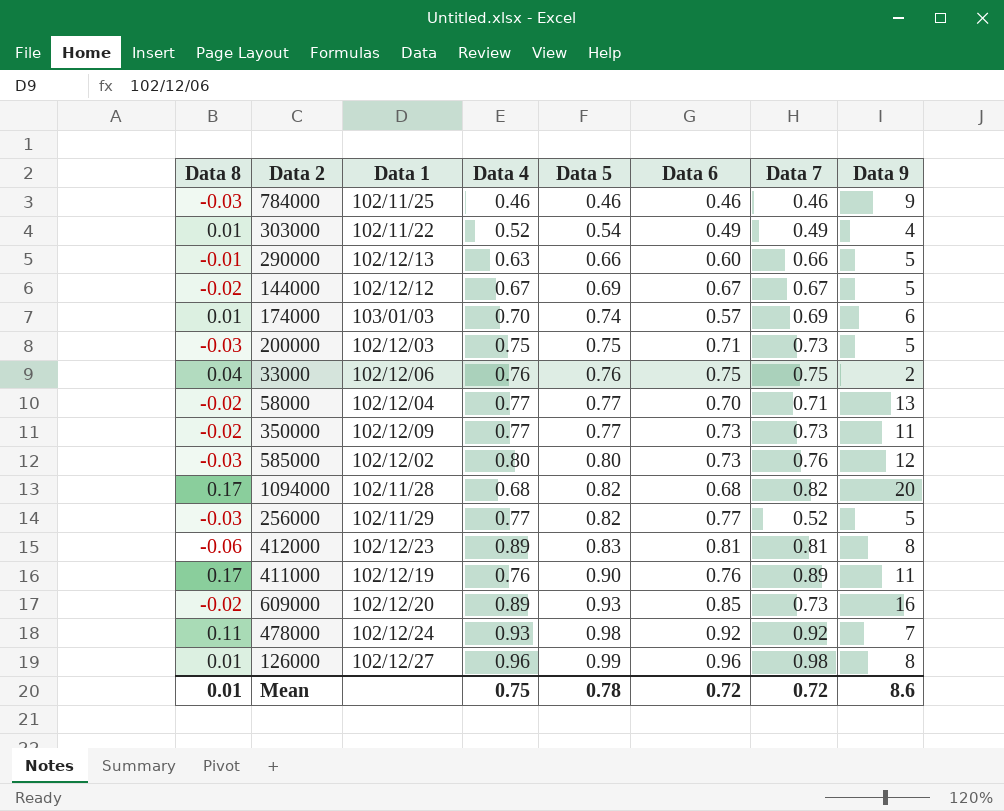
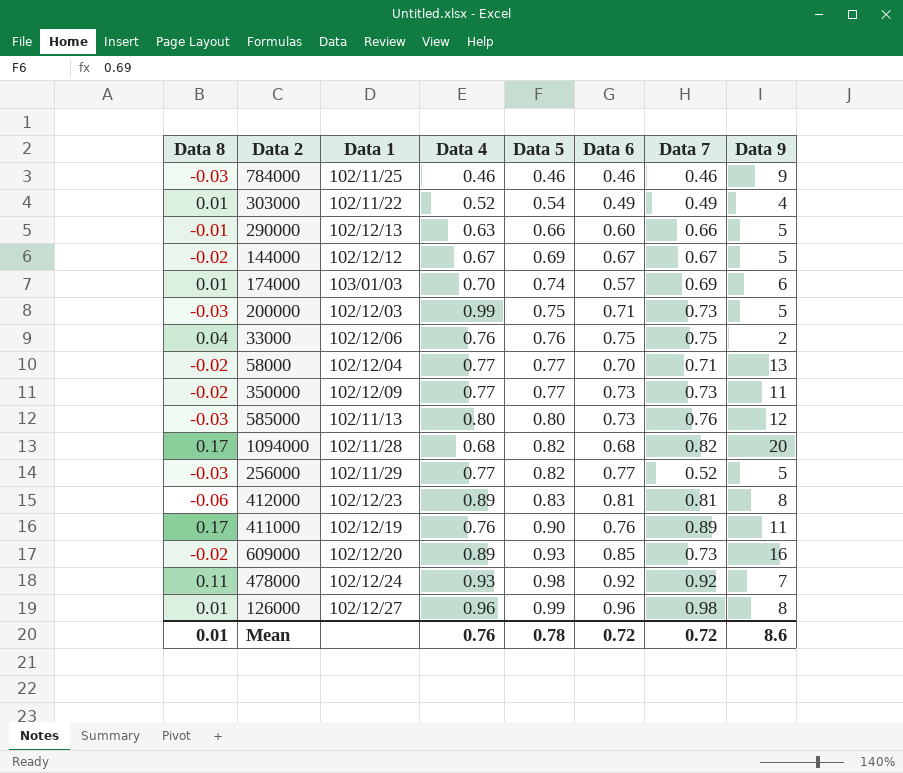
200000 | Data 4: 0.75 -> 0.99
585000 | Data 1: 102/12/02 -> 102/11/13
Mean | Data 4: 0.75 -> 0.76

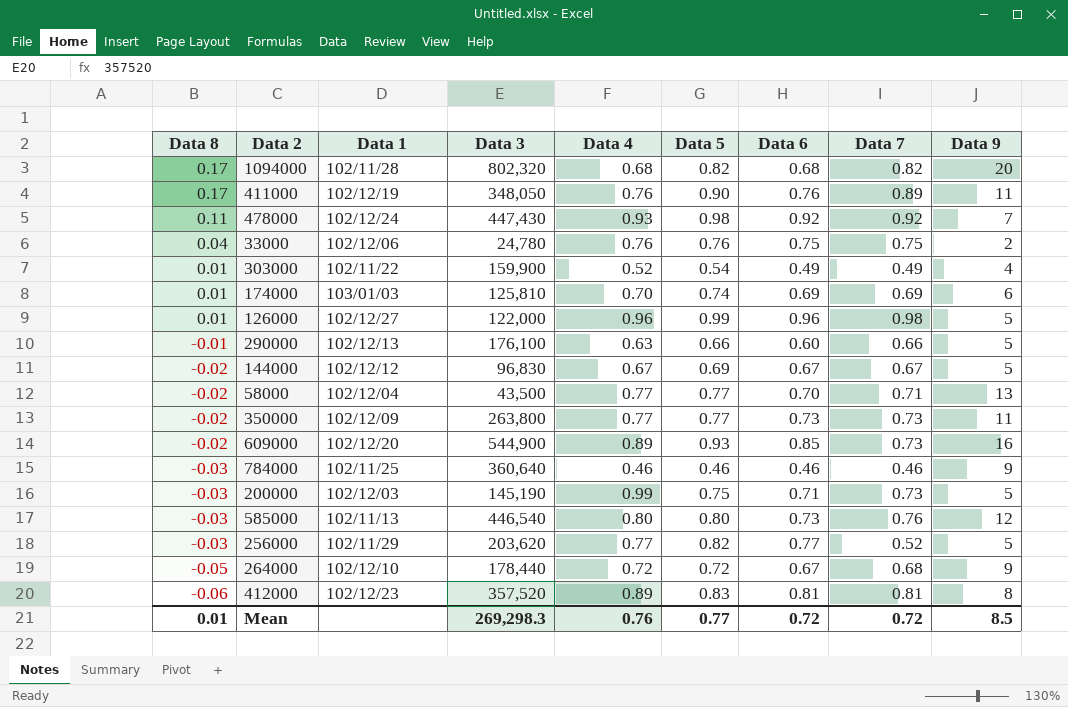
row order: Data 5 ascending -> Data 8 descending
column Data 3 | position: none -> 4
174000 | Data 6: 0.57 -> 0.69
126000 | Data 9: 8 -> 5
row 264000: none -> -0.05 | 102/12/10 | 178,440 | 0.72 | 0.72 | 0.67 | 0.68 | 9
Mean | Data 5: 0.78 -> 0.77
Mean | Data 9: 8.6 -> 8.5

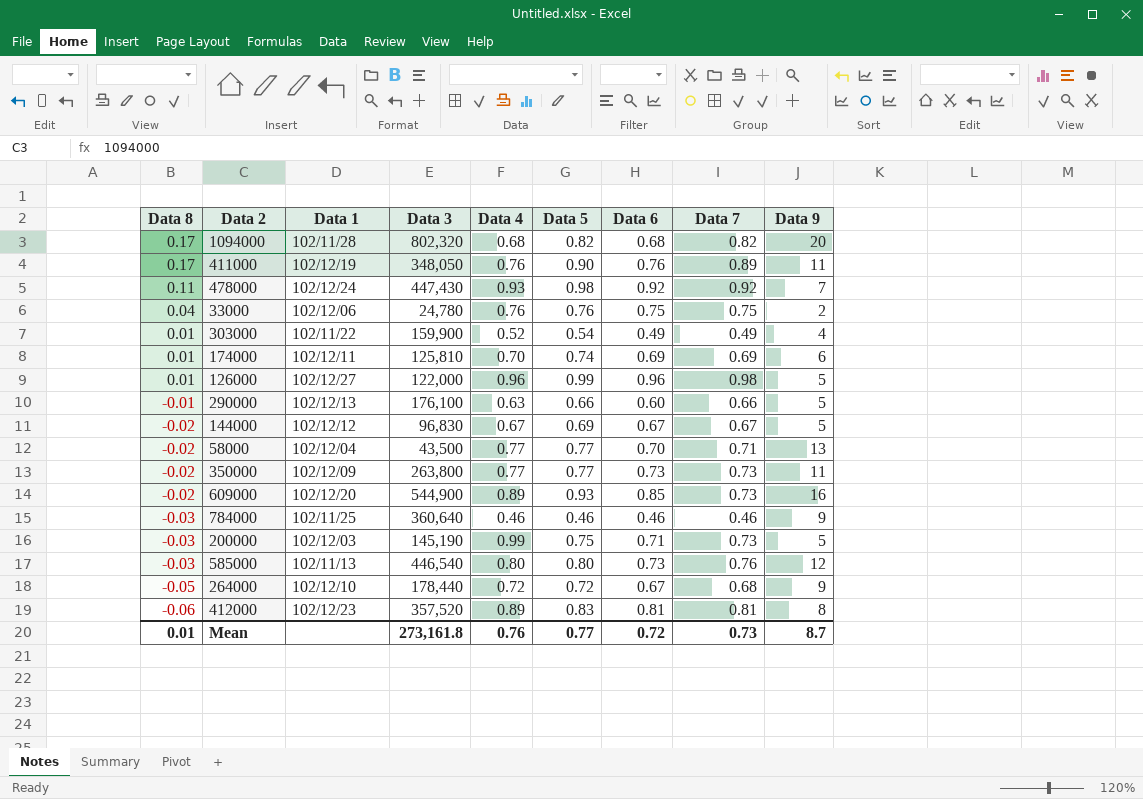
row 256000: -0.03 | 102/11/29 | 203,620 | 0.77 | 0.82 | 0.77 | 0.52 | 5 -> none
174000 | Data 1: 103/01/03 -> 102/12/11
Mean | Data 3: 269,298.3 -> 273,161.8
Mean | Data 7: 0.72 -> 0.73
Mean | Data 9: 8.5 -> 8.7

